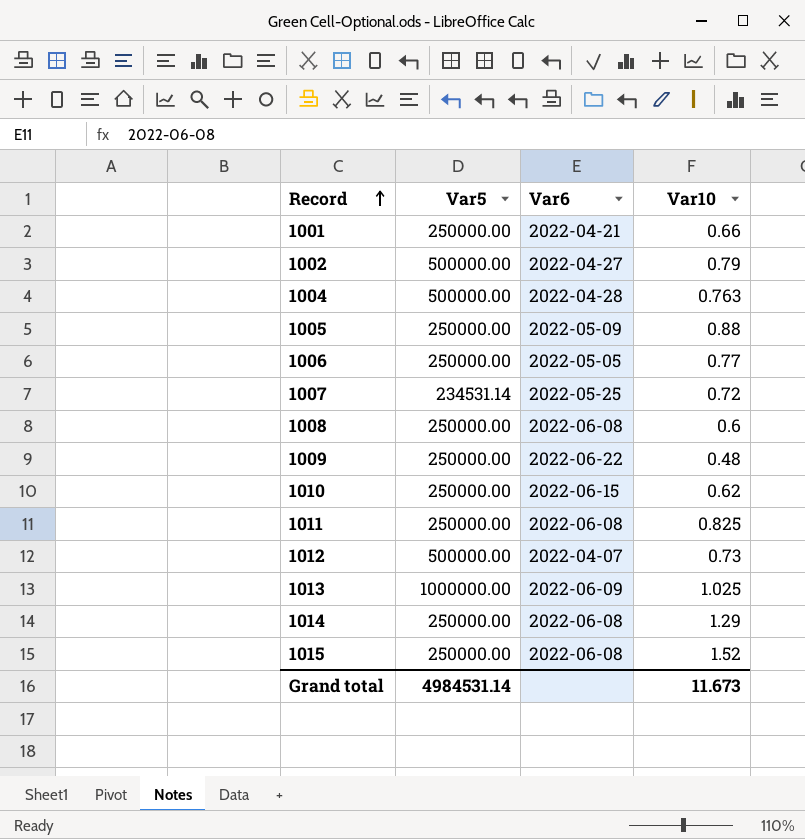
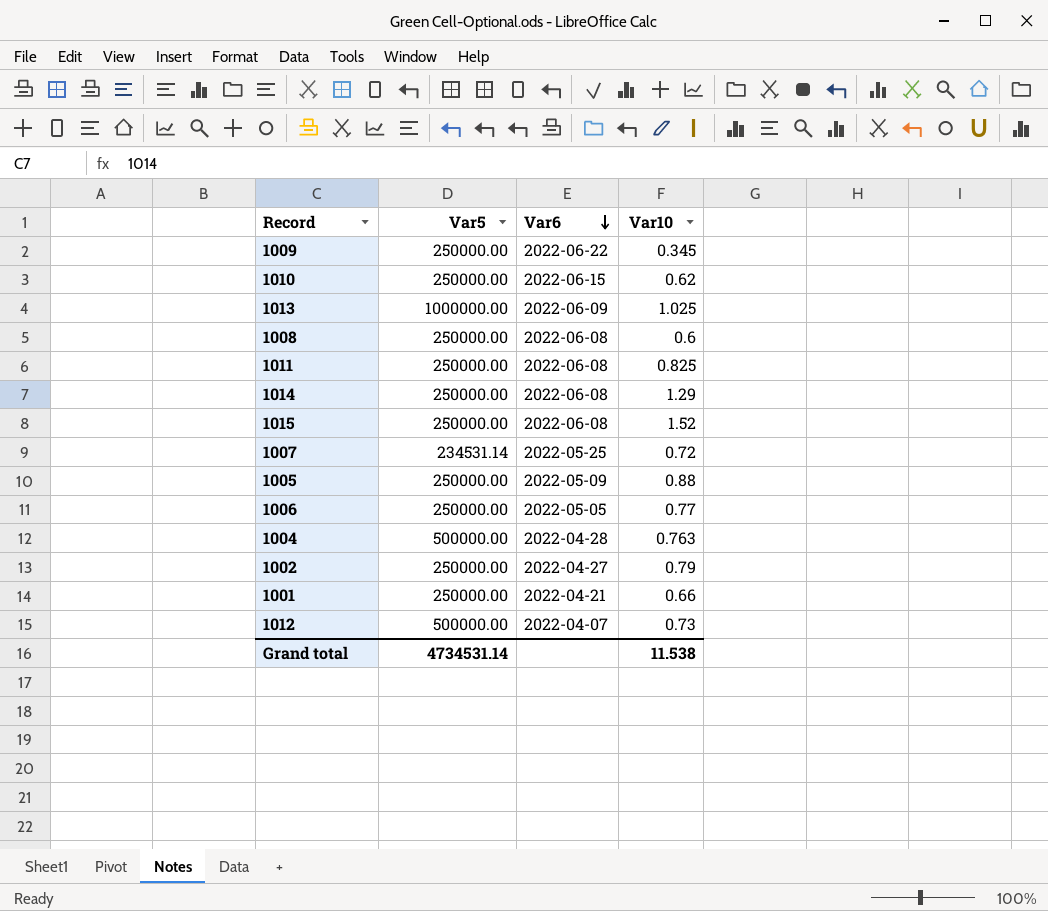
row order: Record ascending -> Var6 descending
1009 | Var10: 0.48 -> 0.345
1002 | Var5: 500000.00 -> 250000.00
Grand total | Var5: 4984531.14 -> 4734531.14
Grand total | Var10: 11.673 -> 11.538

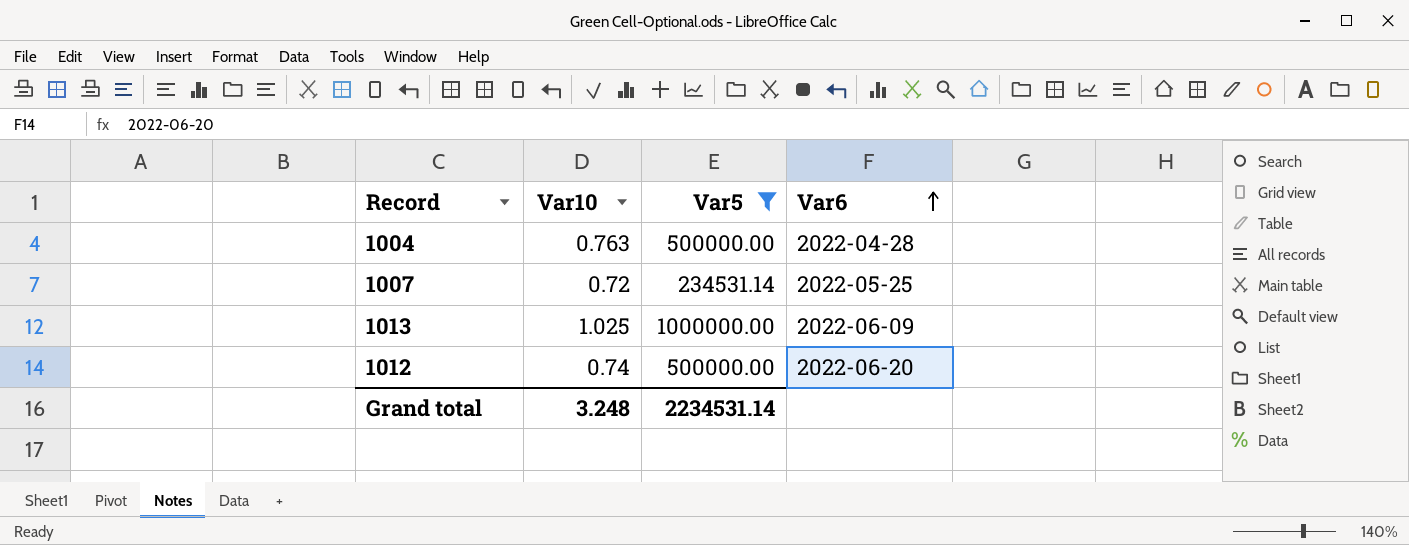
filter: none -> Var5 != 250000.00
row order: Var6 descending -> Var6 ascending
column Var10 | position: 4 -> 2
1012 | Var10: 0.73 -> 0.74
1012 | Var6: 2022-04-07 -> 2022-06-20
Grand total | Var10: 11.538 -> 3.248
Grand total | Var5: 4734531.14 -> 2234531.14

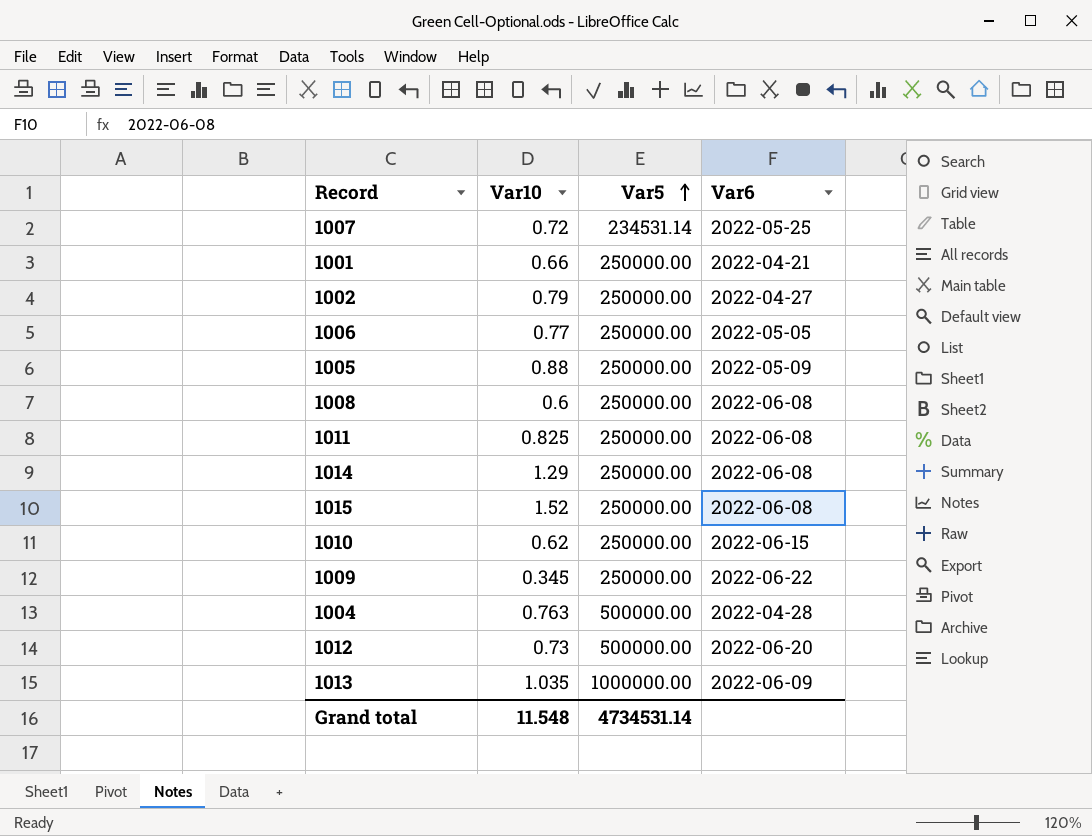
filter: Var5 != 250000.00 -> none
row order: Var6 ascending -> Var5 ascending
1012 | Var10: 0.74 -> 0.73
1013 | Var10: 1.025 -> 1.035
Grand total | Var10: 3.248 -> 11.548
Grand total | Var5: 2234531.14 -> 4734531.14

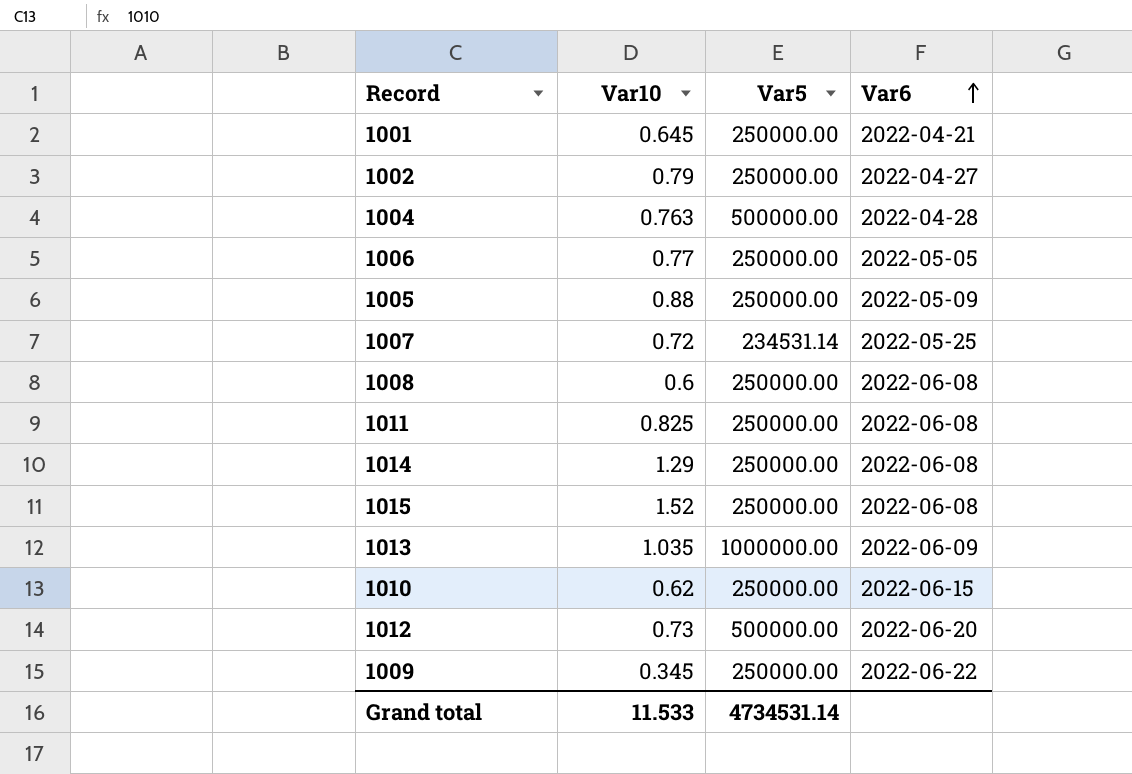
row order: Var5 ascending -> Var6 ascending
1001 | Var10: 0.66 -> 0.645
Grand total | Var10: 11.548 -> 11.533

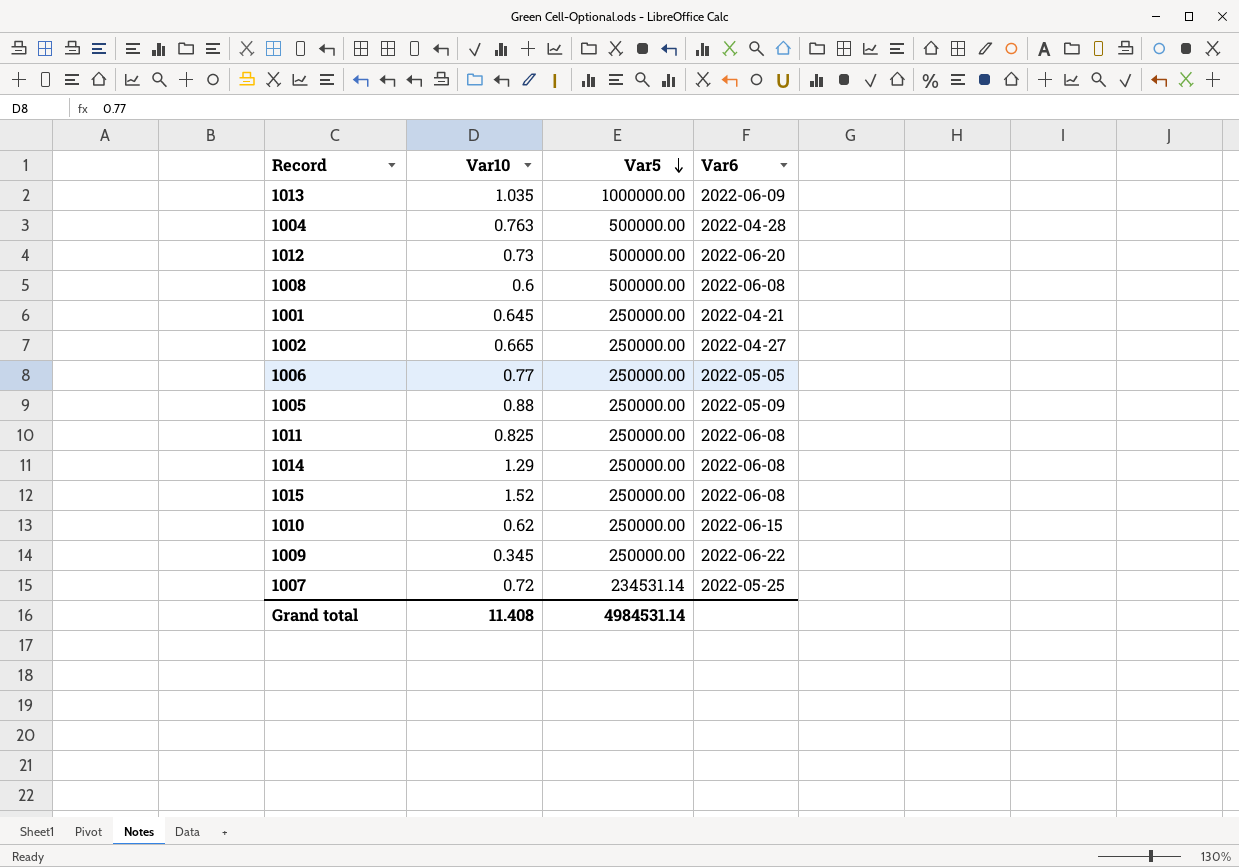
row order: Var6 ascending -> Var5 descending
1008 | Var5: 250000.00 -> 500000.00
1002 | Var10: 0.79 -> 0.665
Grand total | Var10: 11.533 -> 11.408
Grand total | Var5: 4734531.14 -> 4984531.14

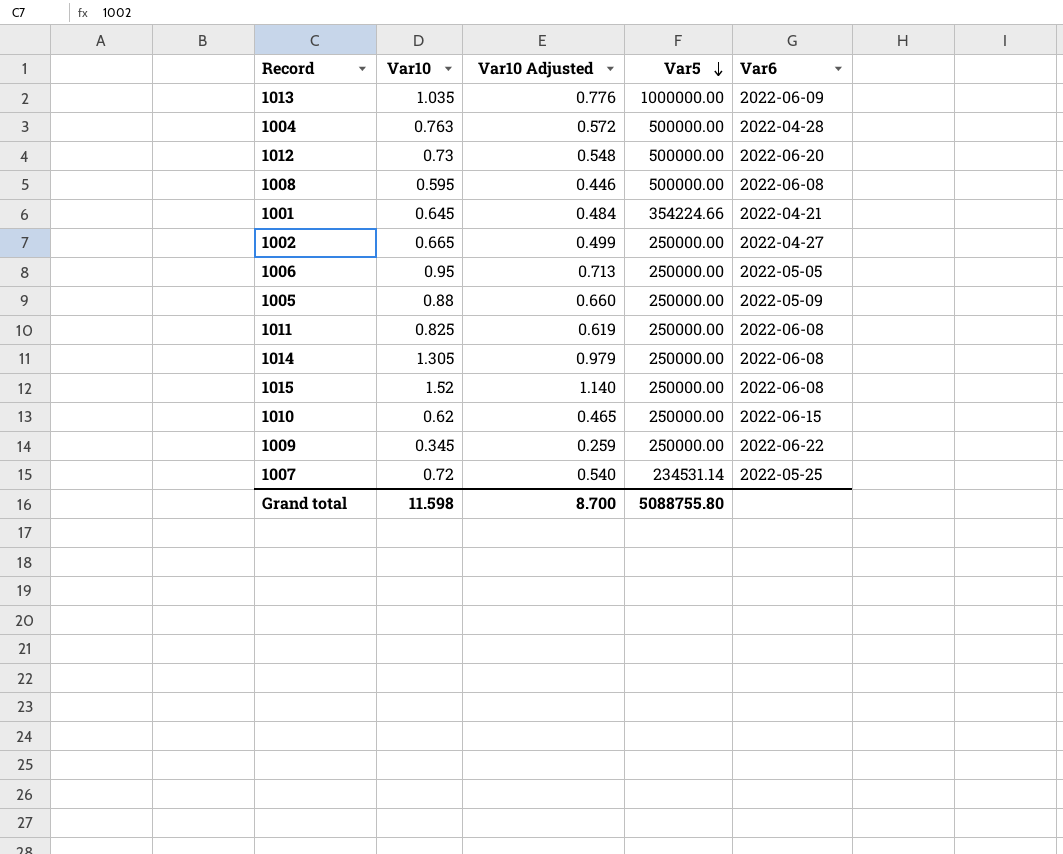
column Var10 Adjusted | formula: none -> [Var10] * 0.75
1008 | Var10: 0.6 -> 0.595
1001 | Var5: 250000.00 -> 354224.66
1006 | Var10: 0.77 -> 0.95
1014 | Var10: 1.29 -> 1.305
Grand total | Var10: 11.408 -> 11.598
Grand total | Var5: 4984531.14 -> 5088755.80

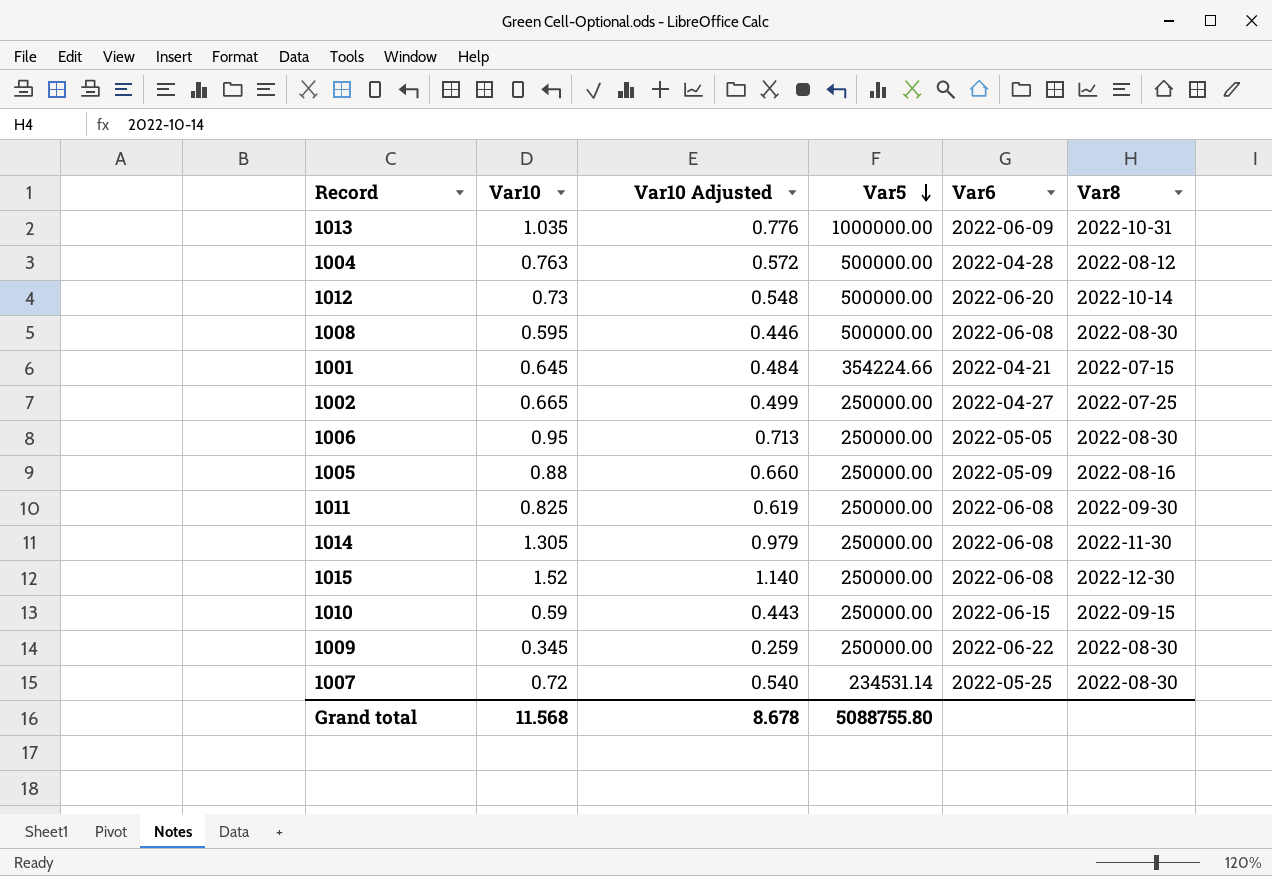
column Var8 | position: none -> 6
1010 | Var10: 0.62 -> 0.59
1010 | Var10 Adjusted: 0.465 -> 0.443
Grand total | Var10: 11.598 -> 11.568
Grand total | Var10 Adjusted: 8.700 -> 8.678

